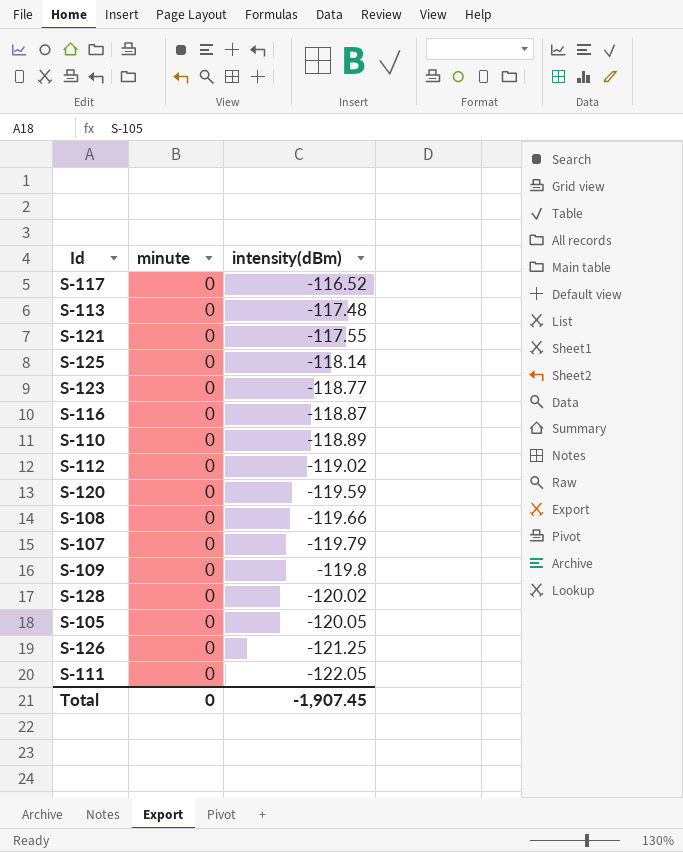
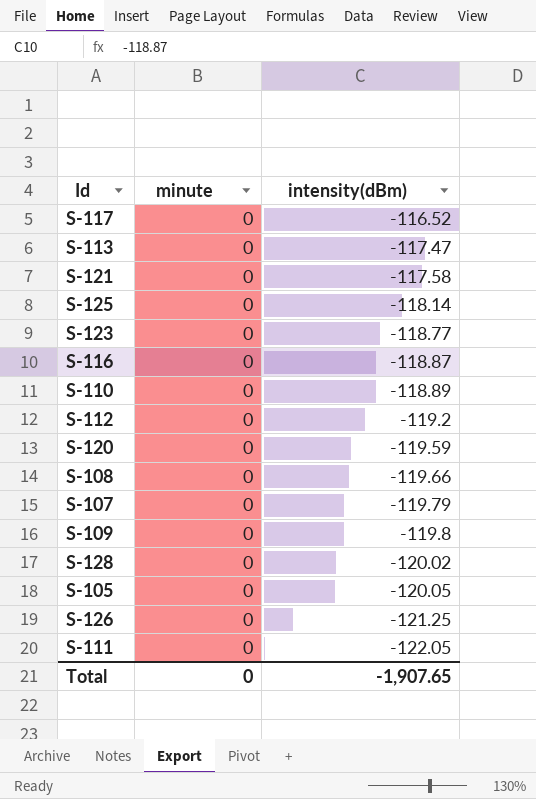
S-113 | intensity(dBm): -117.48 -> -117.47
S-121 | intensity(dBm): -117.55 -> -117.58
S-112 | intensity(dBm): -119.02 -> -119.2
Total | intensity(dBm): -1,907.45 -> -1,907.65

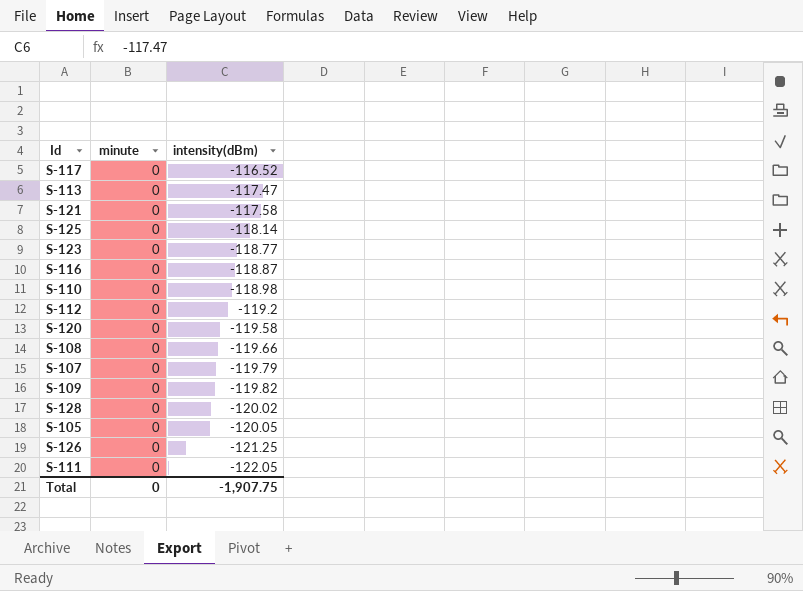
S-110 | intensity(dBm): -118.89 -> -118.98
S-120 | intensity(dBm): -119.59 -> -119.58
S-109 | intensity(dBm): -119.8 -> -119.82
Total | intensity(dBm): -1,907.65 -> -1,907.75

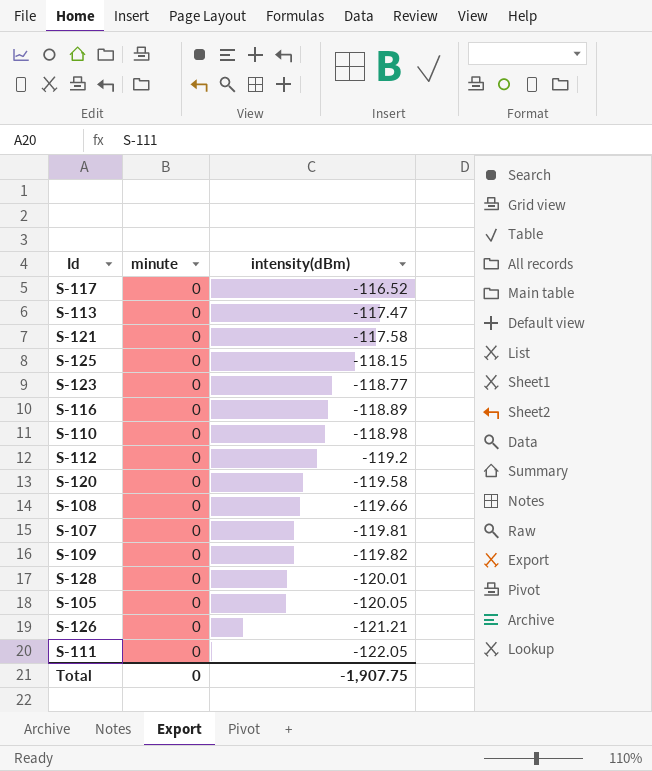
S-125 | intensity(dBm): -118.14 -> -118.15
S-116 | intensity(dBm): -118.87 -> -118.89
S-107 | intensity(dBm): -119.79 -> -119.81
S-128 | intensity(dBm): -120.02 -> -120.01
S-126 | intensity(dBm): -121.25 -> -121.21

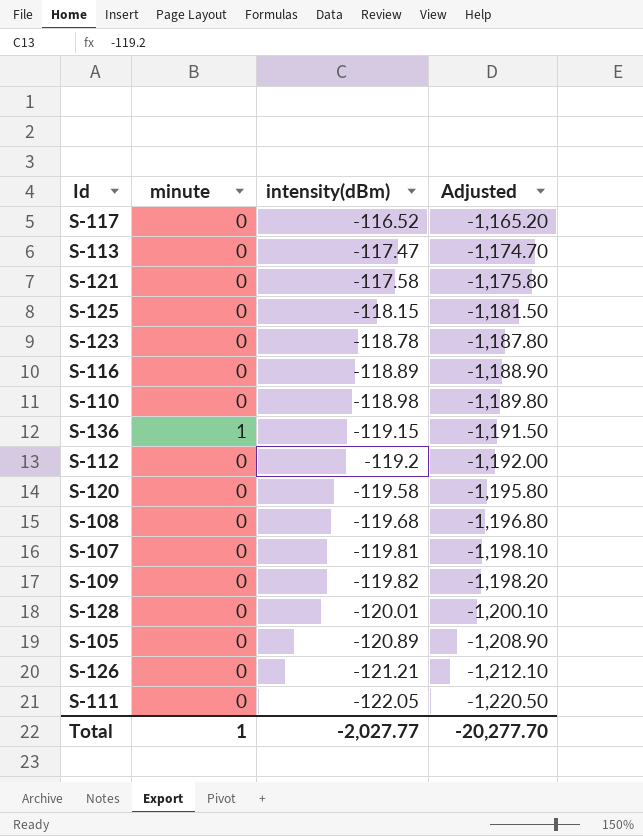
column Adjusted | formula: none -> [intensity(dBm)] * 10
S-123 | intensity(dBm): -118.77 -> -118.78
row S-136: none -> 1 | -119.15 | -1,191.50
S-108 | intensity(dBm): -119.66 -> -119.68
S-105 | intensity(dBm): -120.05 -> -120.89
Total | minute: 0 -> 1
Total | intensity(dBm): -1,907.75 -> -2,027.77

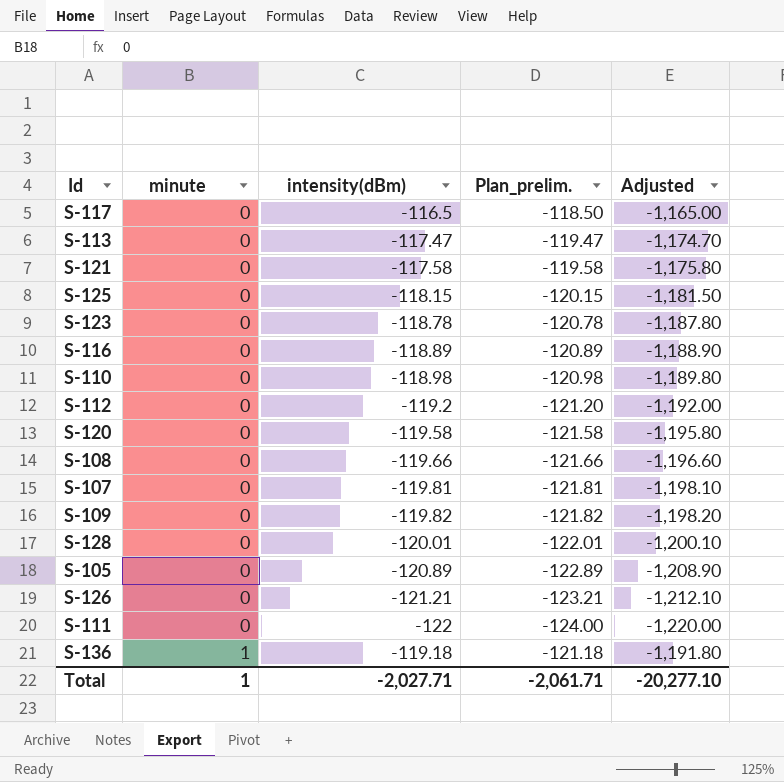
row order: intensity(dBm) descending -> minute ascending
column Plan_prelim. | formula: none -> [intensity(dBm)] - 2
S-117 | intensity(dBm): -116.52 -> -116.5
S-117 | Adjusted: -1,165.20 -> -1,165.00
S-108 | intensity(dBm): -119.68 -> -119.66
S-108 | Adjusted: -1,196.80 -> -1,196.60
S-111 | intensity(dBm): -122.05 -> -122
S-111 | Adjusted: -1,220.50 -> -1,220.00
S-136 | intensity(dBm): -119.15 -> -119.18
S-136 | Adjusted: -1,191.50 -> -1,191.80
Total | intensity(dBm): -2,027.77 -> -2,027.71
Total | Adjusted: -20,277.70 -> -20,277.10

